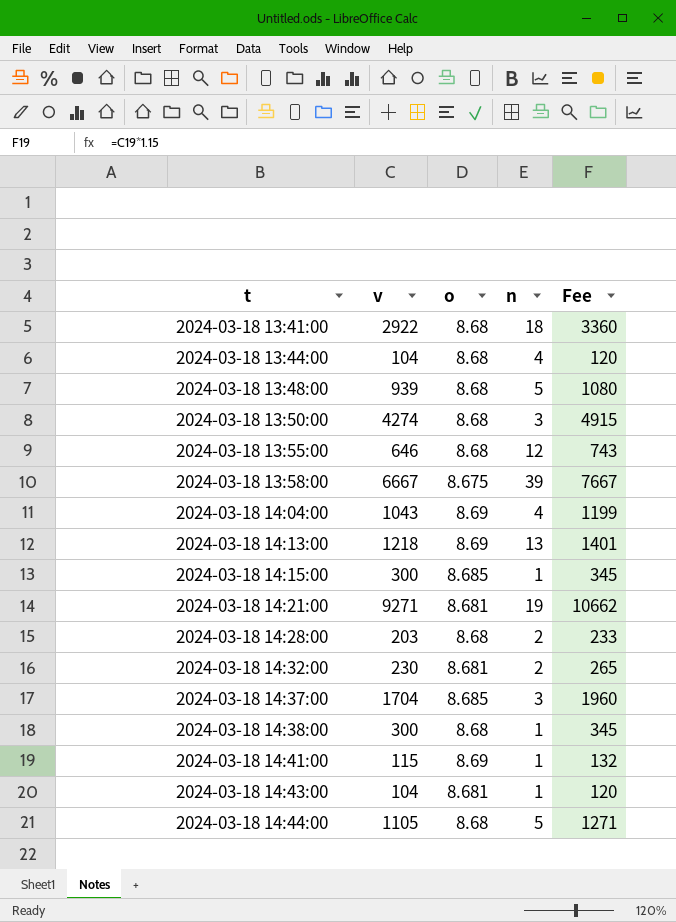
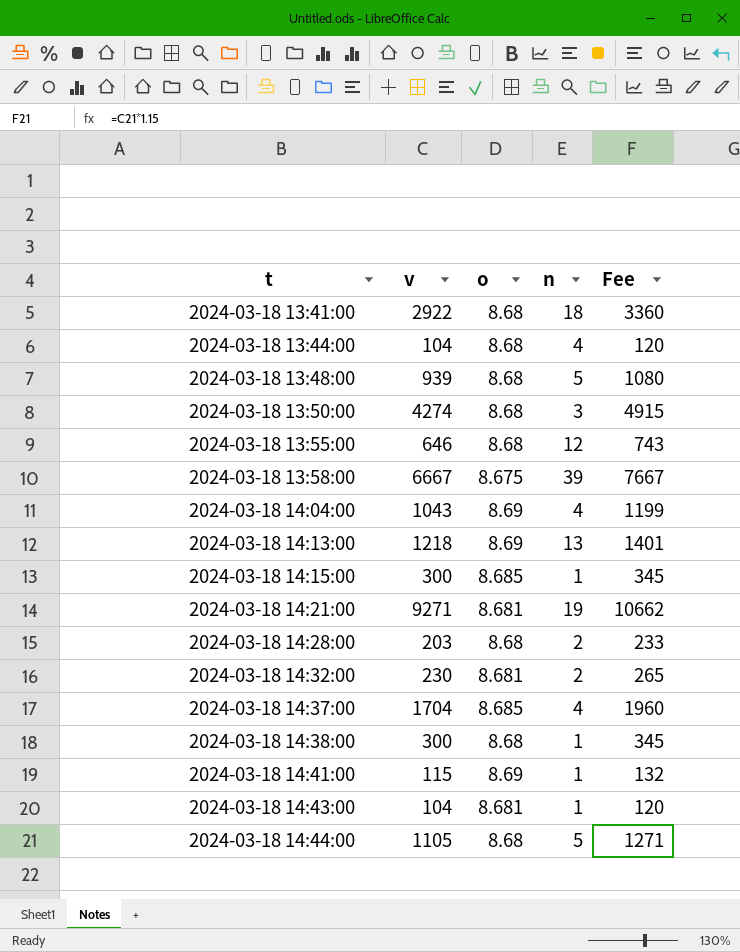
2024-03-18 14:37:00 | n: 3 -> 4

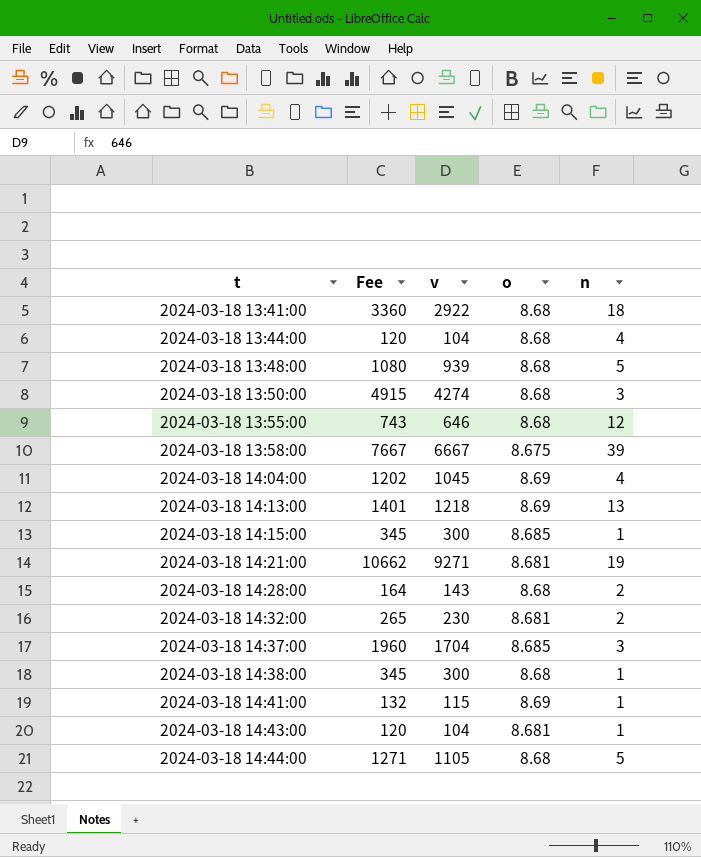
column Fee | position: 5 -> 2
2024-03-18 14:04:00 | Fee: 1199 -> 1202
2024-03-18 14:04:00 | v: 1043 -> 1045
2024-03-18 14:28:00 | Fee: 233 -> 164
2024-03-18 14:28:00 | v: 203 -> 143
2024-03-18 14:37:00 | n: 4 -> 3

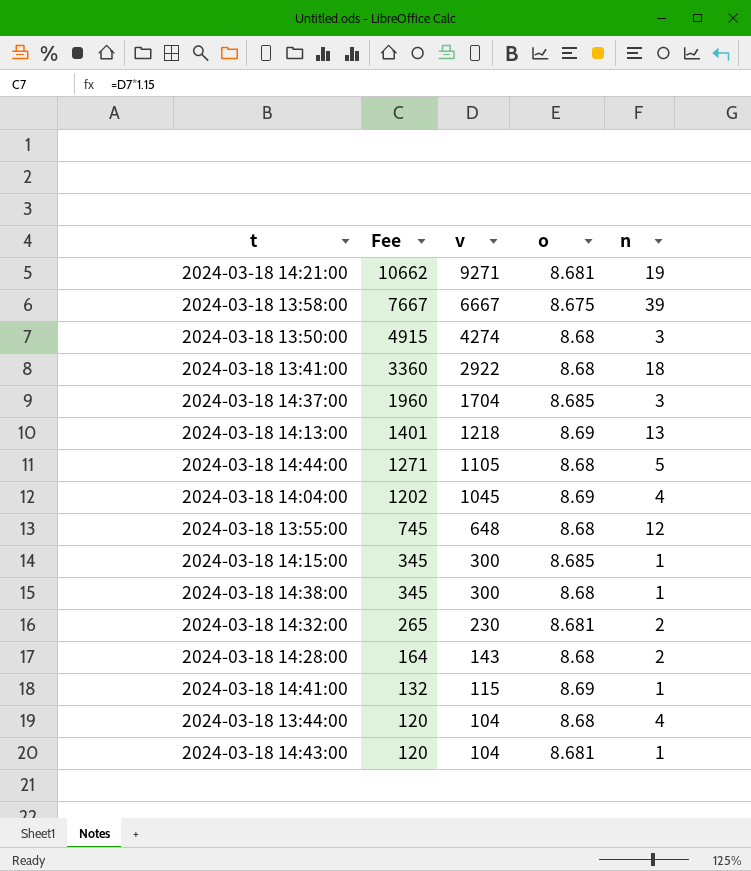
row order: t ascending -> Fee descending
row 2024-03-18 13:48:00: 1080 | 939 | 8.68 | 5 -> none
2024-03-18 13:55:00 | Fee: 743 -> 745
2024-03-18 13:55:00 | v: 646 -> 648

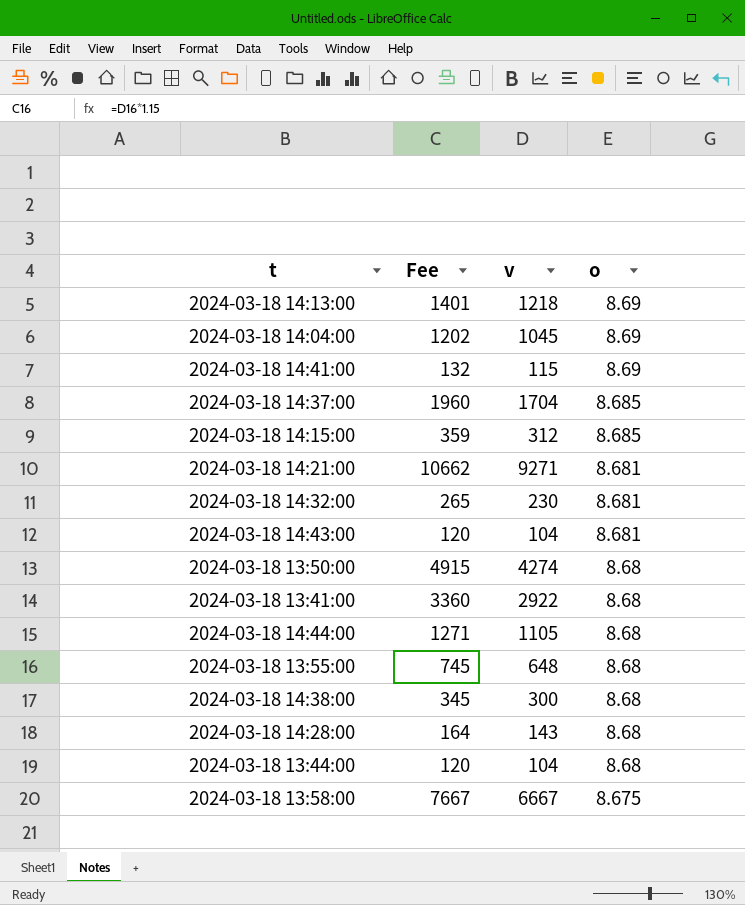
row order: Fee descending -> o descending
column n | position: 5 -> none
2024-03-18 14:15:00 | Fee: 345 -> 359
2024-03-18 14:15:00 | v: 300 -> 312

